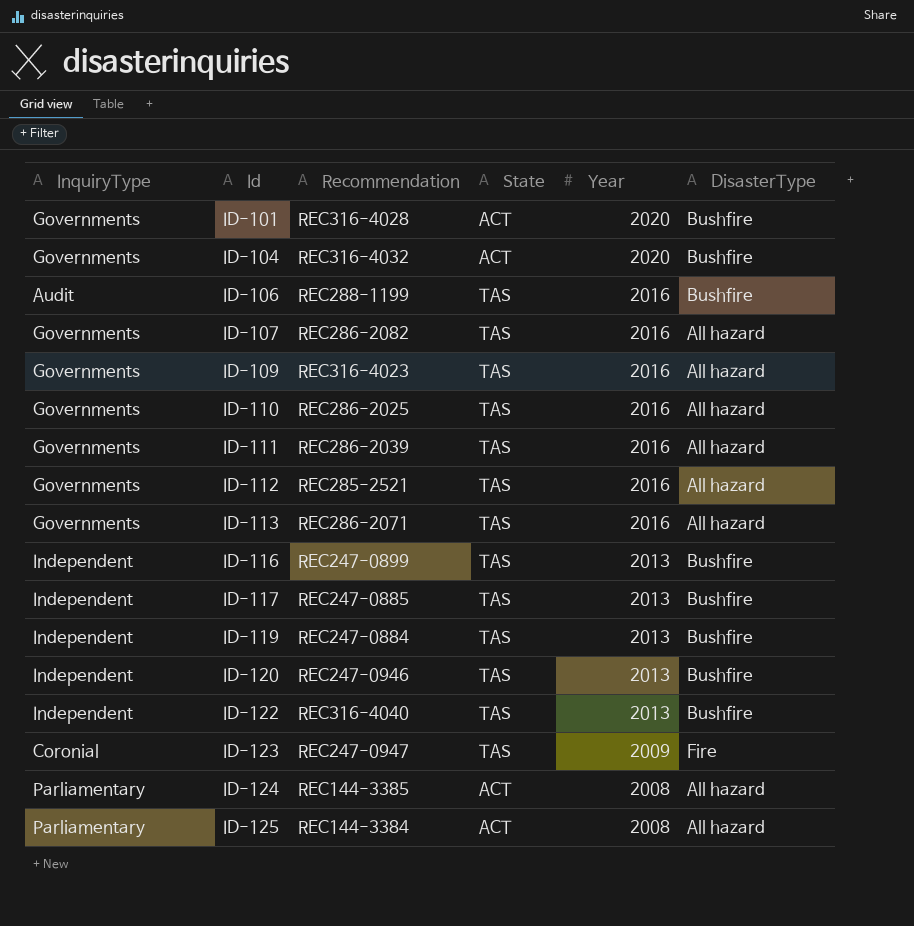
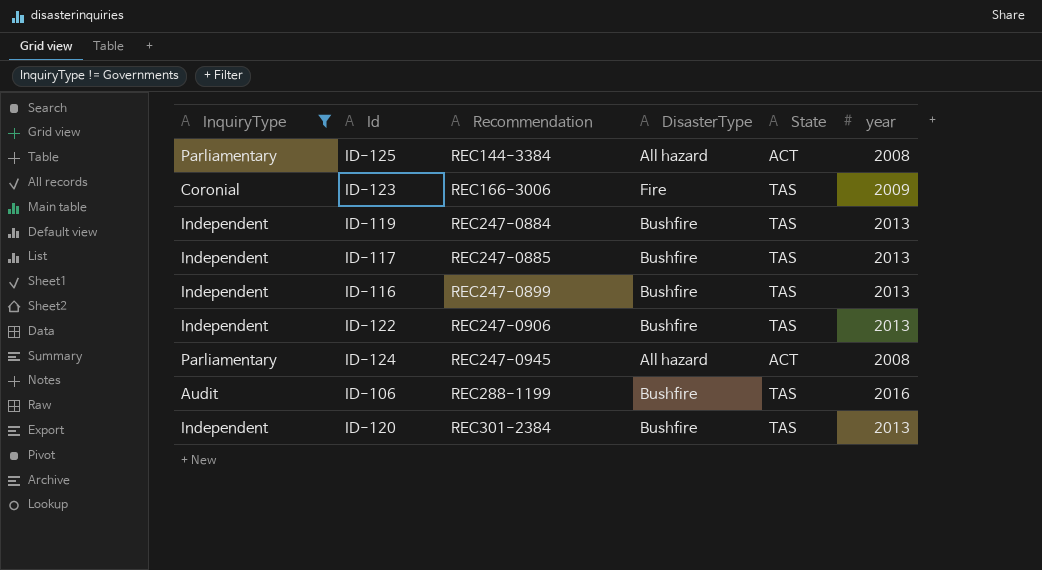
filter: none -> InquiryType != Governments
row order: Id ascending -> Recommendation ascending
column DisasterType | position: 6 -> 4
column name: Year -> year
ID-123 | Recommendation: REC247-0947 -> REC166-3006
ID-122 | Recommendation: REC316-4040 -> REC247-0906
ID-124 | Recommendation: REC144-3385 -> REC247-0945
ID-120 | Recommendation: REC247-0946 -> REC301-2384

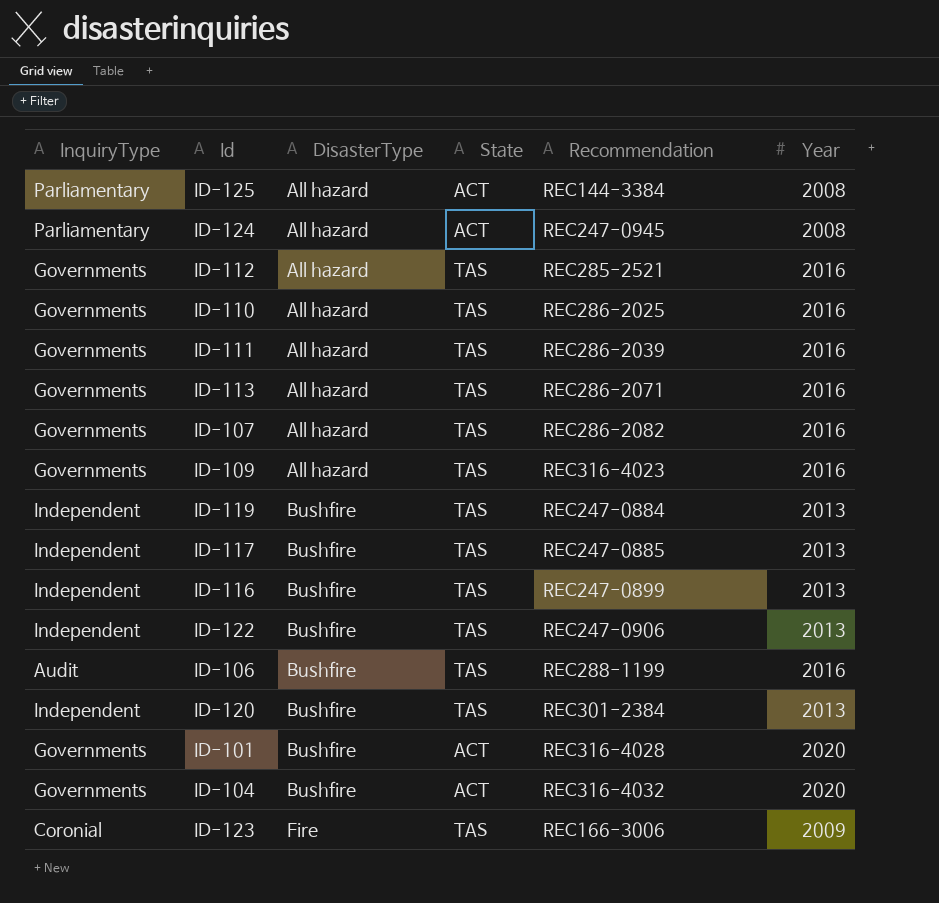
filter: InquiryType != Governments -> none
row order: Recommendation ascending -> DisasterType ascending
column Recommendation | position: 3 -> 5
column name: year -> Year

